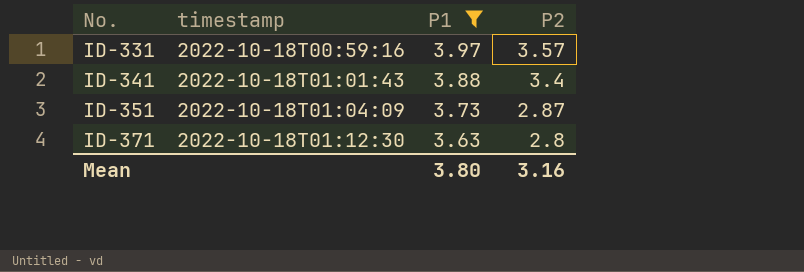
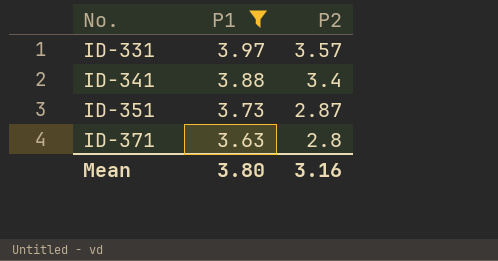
column timestamp | position: 2 -> none

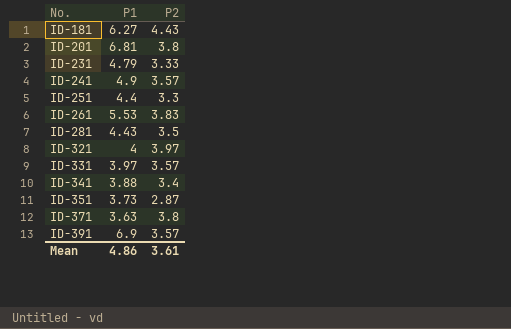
filter: P1 <= 3.97 -> none
ID-371 | P2: 2.8 -> 3.8
Mean | P1: 3.80 -> 4.86
Mean | P2: 3.16 -> 3.61

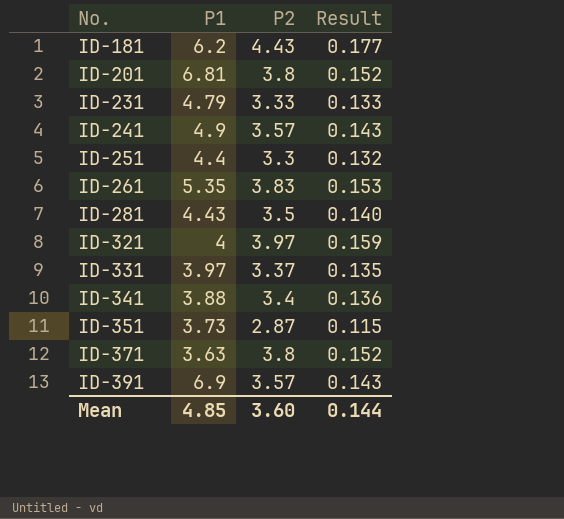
column Result | formula: none -> [P2] * 0.04
ID-181 | P1: 6.27 -> 6.2
ID-261 | P1: 5.53 -> 5.35
ID-331 | P2: 3.57 -> 3.37
Mean | P1: 4.86 -> 4.85
Mean | P2: 3.61 -> 3.60

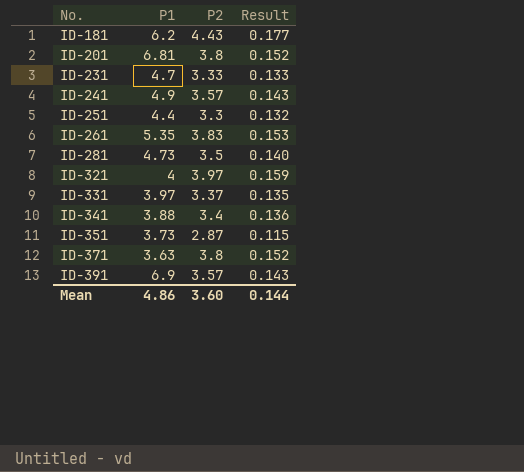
ID-231 | P1: 4.79 -> 4.7
ID-281 | P1: 4.43 -> 4.73
Mean | P1: 4.85 -> 4.86

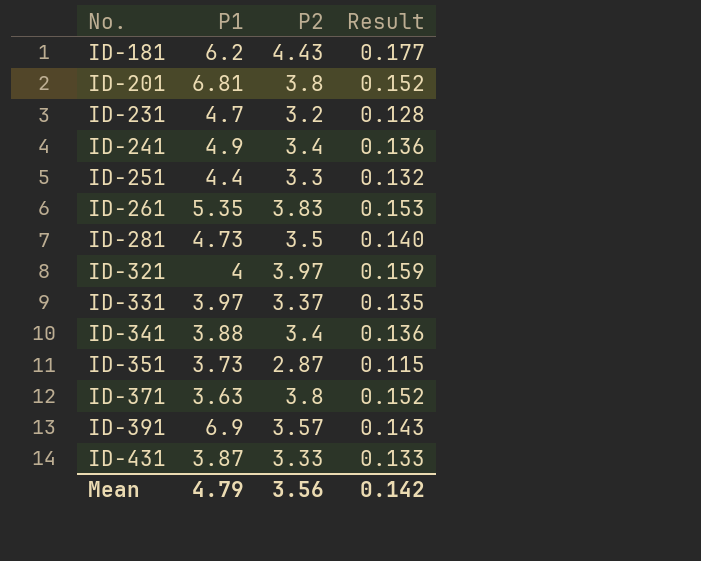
ID-231 | P2: 3.33 -> 3.2
ID-231 | Result: 0.133 -> 0.128
ID-241 | P2: 3.57 -> 3.4
ID-241 | Result: 0.143 -> 0.136
row ID-431: none -> 3.87 | 3.33 | 0.133
Mean | P1: 4.86 -> 4.79
Mean | P2: 3.60 -> 3.56
Mean | Result: 0.144 -> 0.142

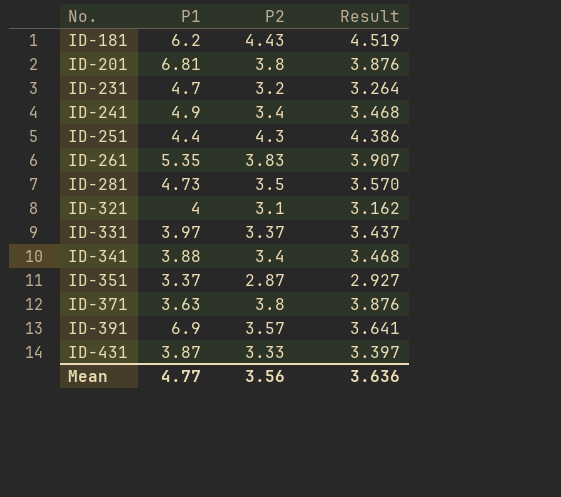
column Result | formula: [P2] * 0.04 -> [P2] * 1.02
ID-251 | P2: 3.3 -> 4.3
ID-321 | P2: 3.97 -> 3.1
ID-351 | P1: 3.73 -> 3.37
Mean | P1: 4.79 -> 4.77
Mean | Result: 0.142 -> 3.636

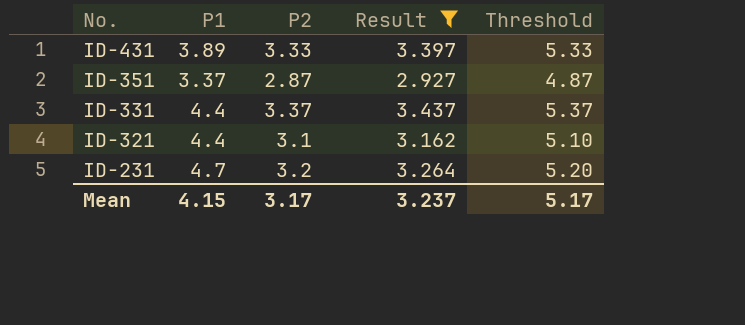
filter: none -> Result <= 3.437
row order: No. ascending -> No. descending
column Threshold | formula: none -> [P2] + 2
ID-431 | P1: 3.87 -> 3.89
ID-331 | P1: 3.97 -> 4.4
ID-321 | P1: 4 -> 4.4
Mean | P1: 4.77 -> 4.15
Mean | P2: 3.56 -> 3.17
Mean | Result: 3.636 -> 3.237

